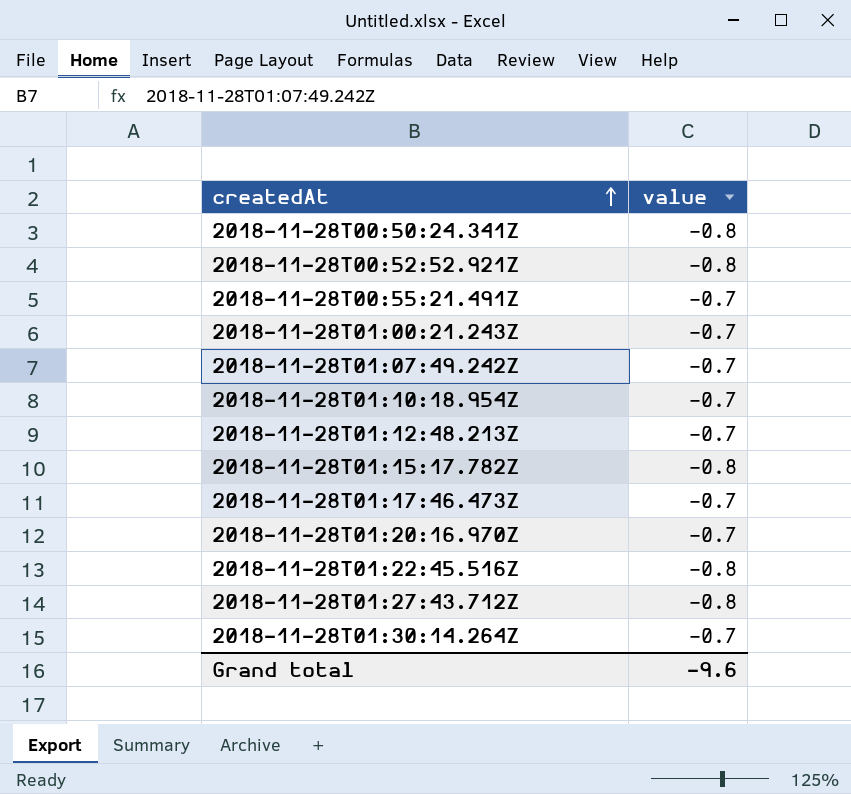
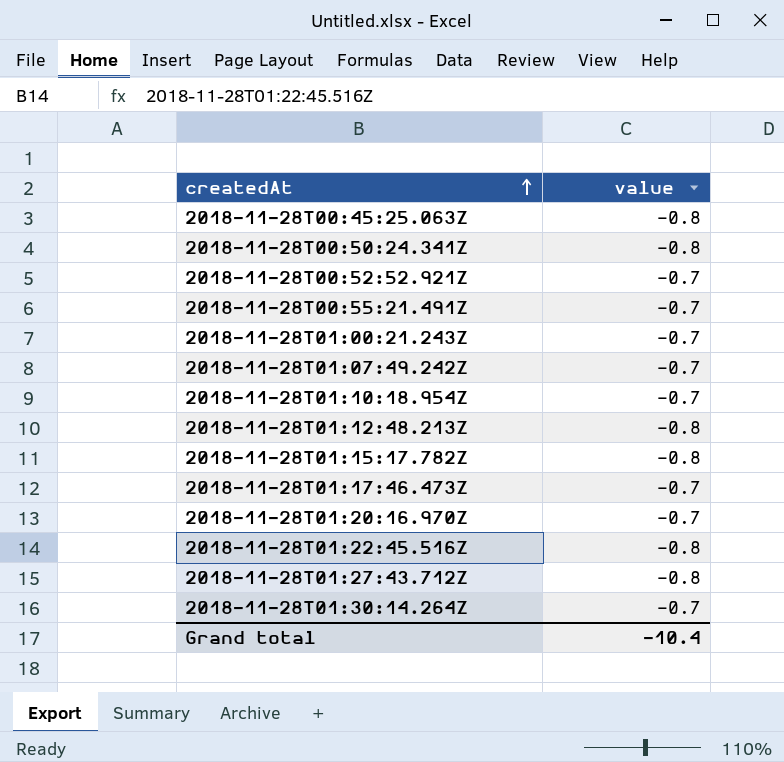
row 2018-11-28T00:45:25.063Z: none -> -0.8
2018-11-28T00:52:52.921Z | value: -0.8 -> -0.7
2018-11-28T01:12:48.213Z | value: -0.7 -> -0.8
Grand total | value: -9.6 -> -10.4

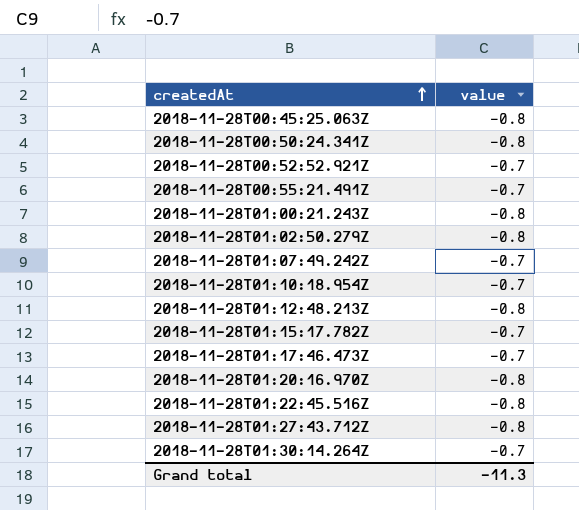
2018-11-28T01:00:21.243Z | value: -0.7 -> -0.8
row 2018-11-28T01:02:50.279Z: none -> -0.8
2018-11-28T01:15:17.782Z | value: -0.8 -> -0.7
2018-11-28T01:20:16.970Z | value: -0.7 -> -0.8
Grand total | value: -10.4 -> -11.3

